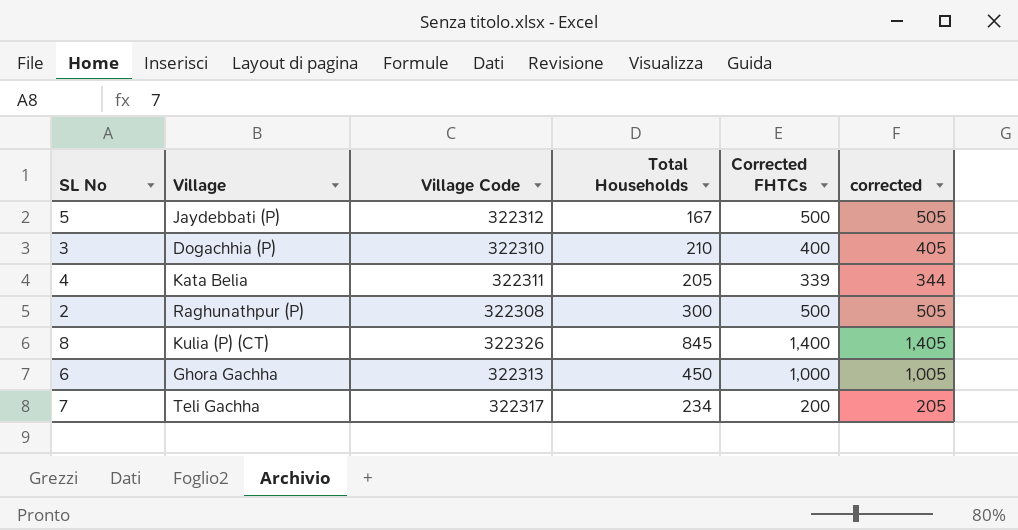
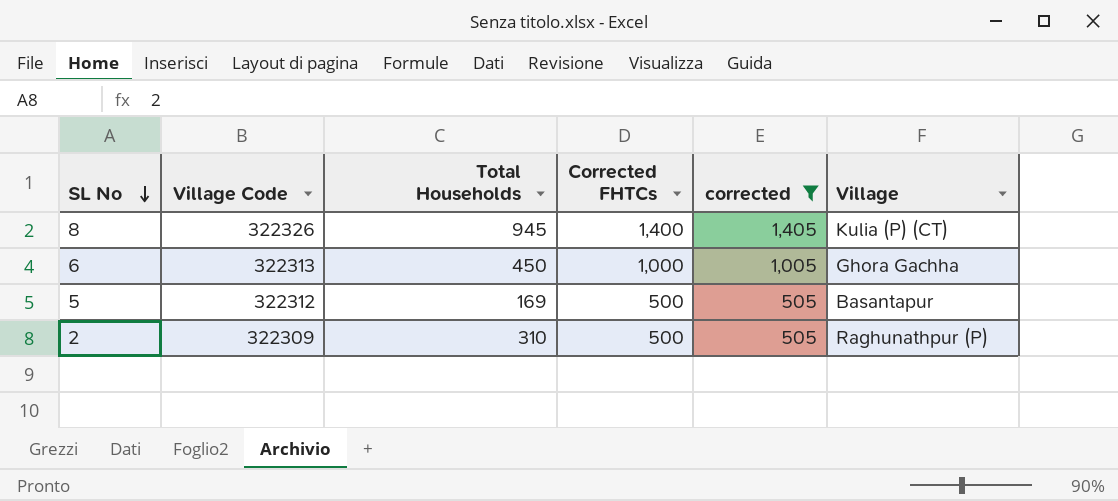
filter: none -> corrected >= 505
row order: none -> SL No descending
column Village | position: 2 -> 6
8 | Total Households: 845 -> 945
5 | Total Households: 167 -> 169
5 | Village: Jaydebbati (P) -> Basantapur
2 | Village Code: 322308 -> 322309
2 | Total Households: 300 -> 310

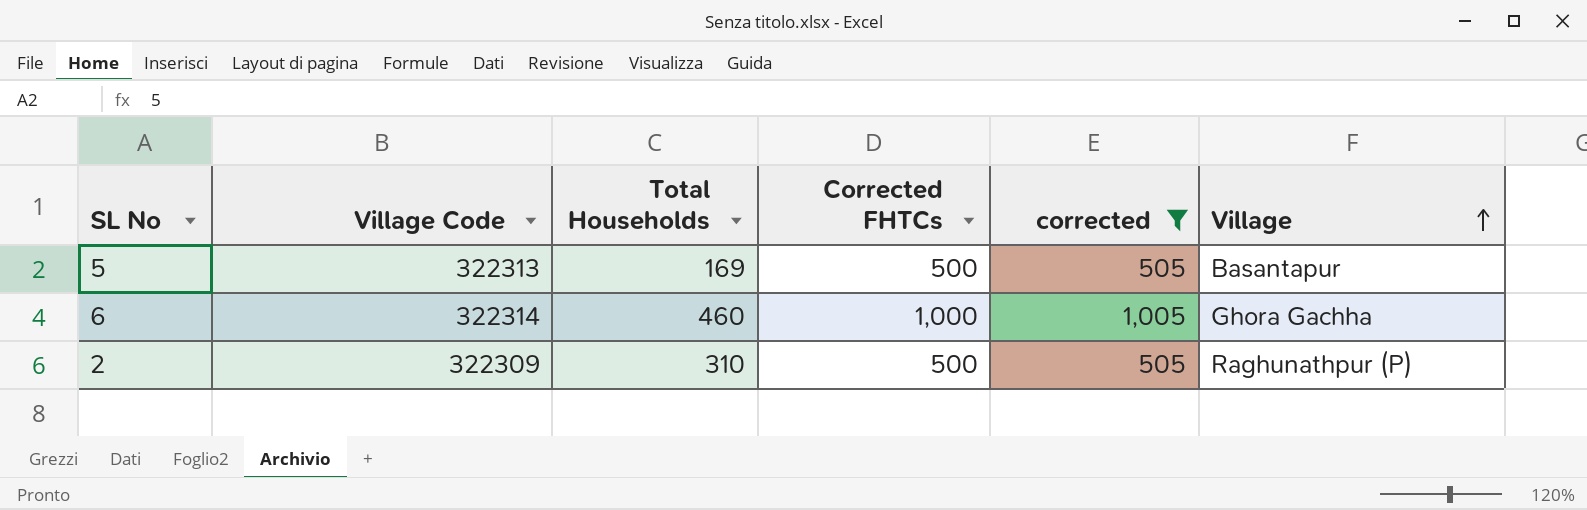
row order: SL No descending -> Village ascending
row 8: 322326 | 945 | 1,400 | 1,405 | Kulia (P) (CT) -> none
5 | Village Code: 322312 -> 322313
6 | Village Code: 322313 -> 322314
6 | Total Households: 450 -> 460

